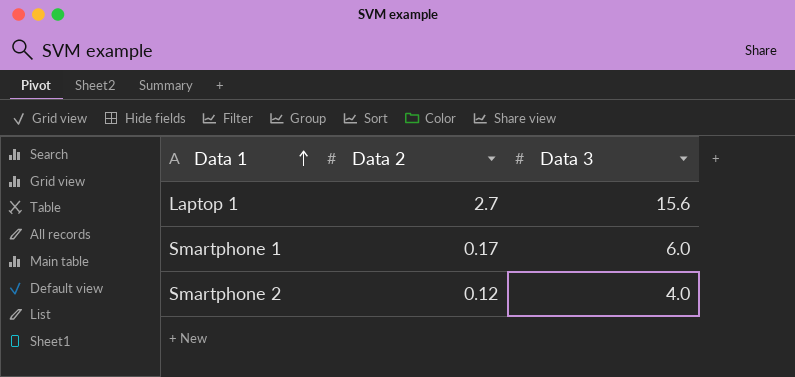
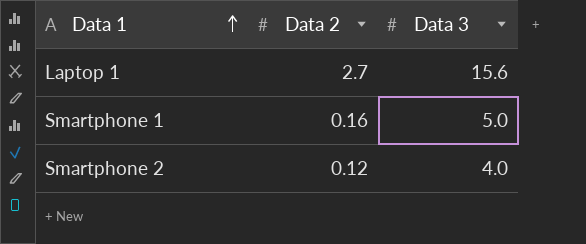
Smartphone 1 | Data 2: 0.17 -> 0.16
Smartphone 1 | Data 3: 6.0 -> 5.0

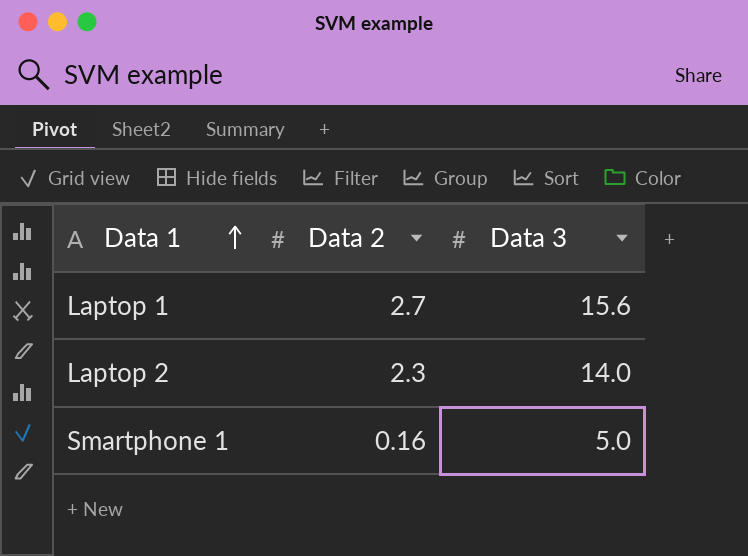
row Smartphone 2: 0.12 | 4.0 -> none
row Laptop 2: none -> 2.3 | 14.0

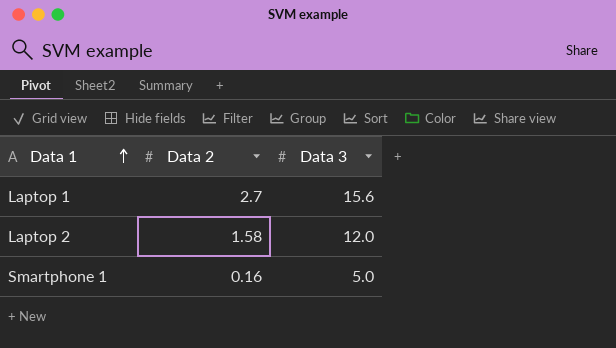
Laptop 2 | Data 2: 2.3 -> 1.58
Laptop 2 | Data 3: 14.0 -> 12.0

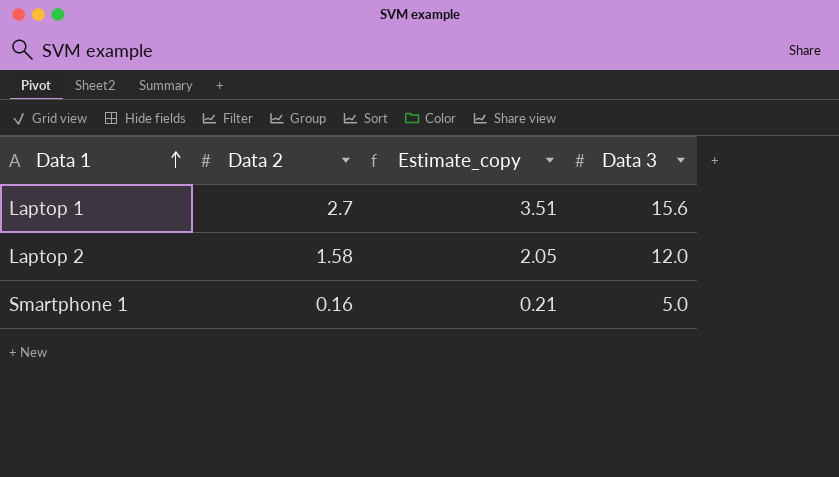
column Estimate_copy | formula: none -> [Data 2] * 1.3

